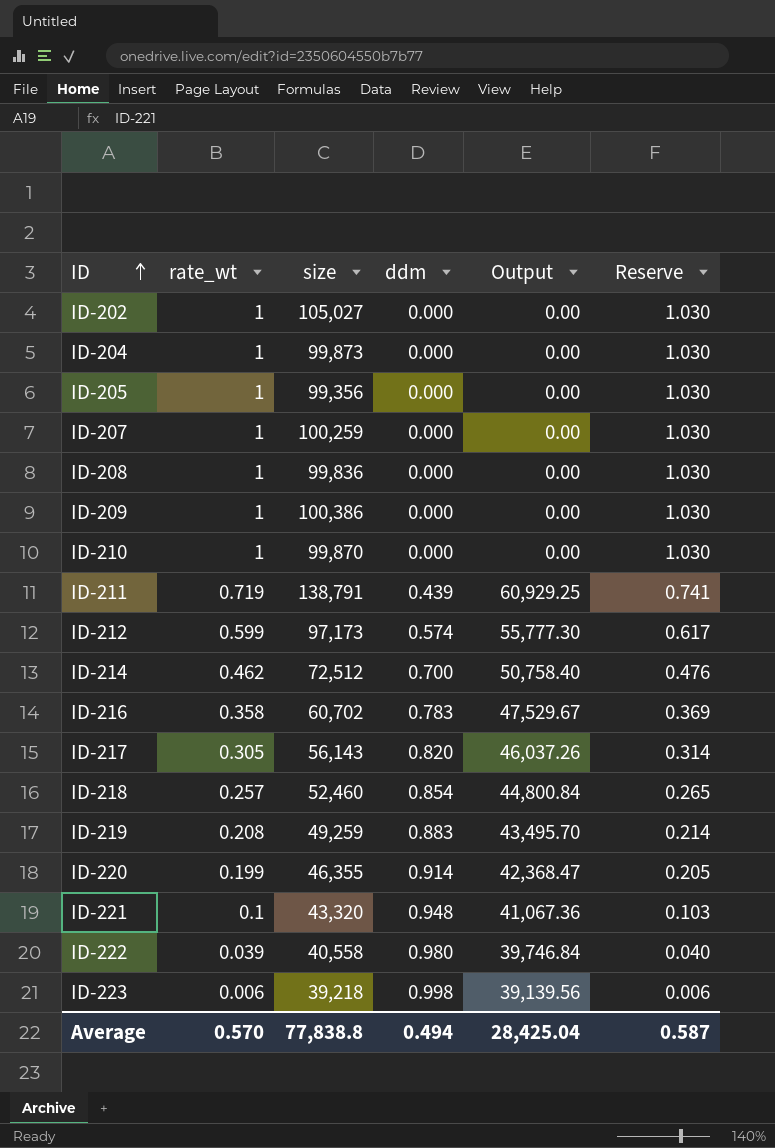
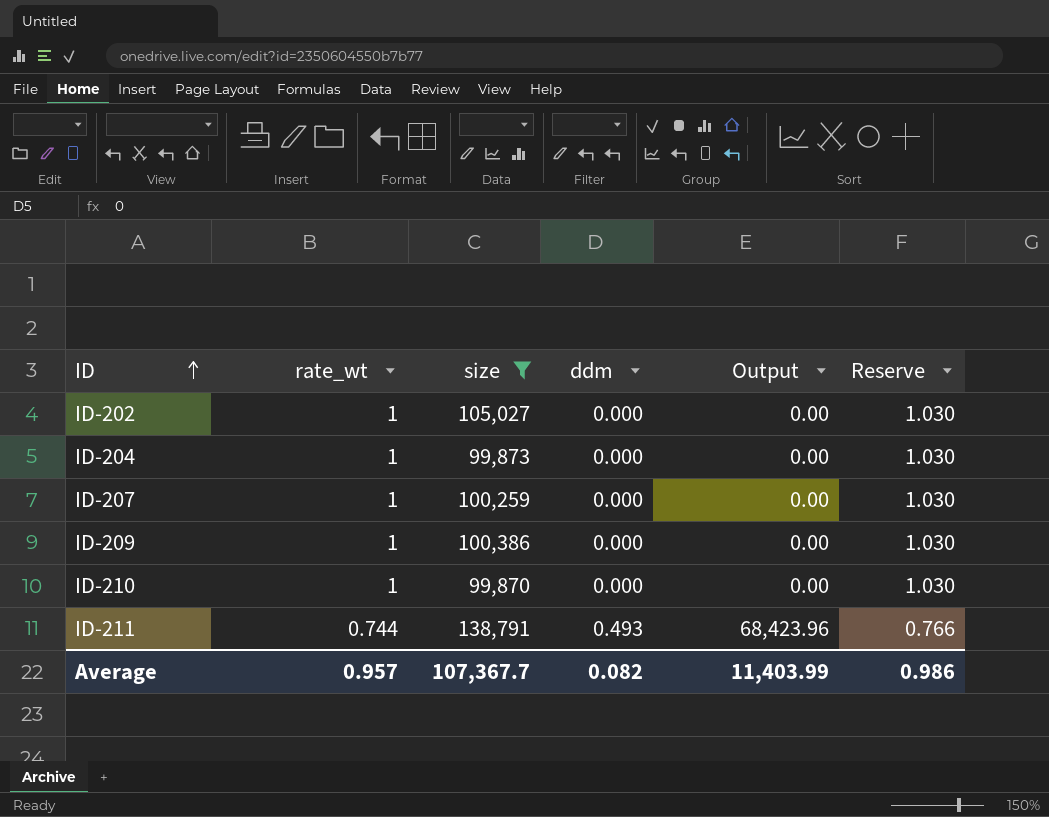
filter: none -> size >= 99,870
ID-211 | rate_wt: 0.719 -> 0.744
ID-211 | ddm: 0.439 -> 0.493
ID-211 | Output: 60,929.25 -> 68,423.96
ID-211 | Reserve: 0.741 -> 0.766
Average | rate_wt: 0.570 -> 0.957
Average | size: 77,838.8 -> 107,367.7
Average | ddm: 0.494 -> 0.082
Average | Output: 28,425.04 -> 11,403.99
Average | Reserve: 0.587 -> 0.986

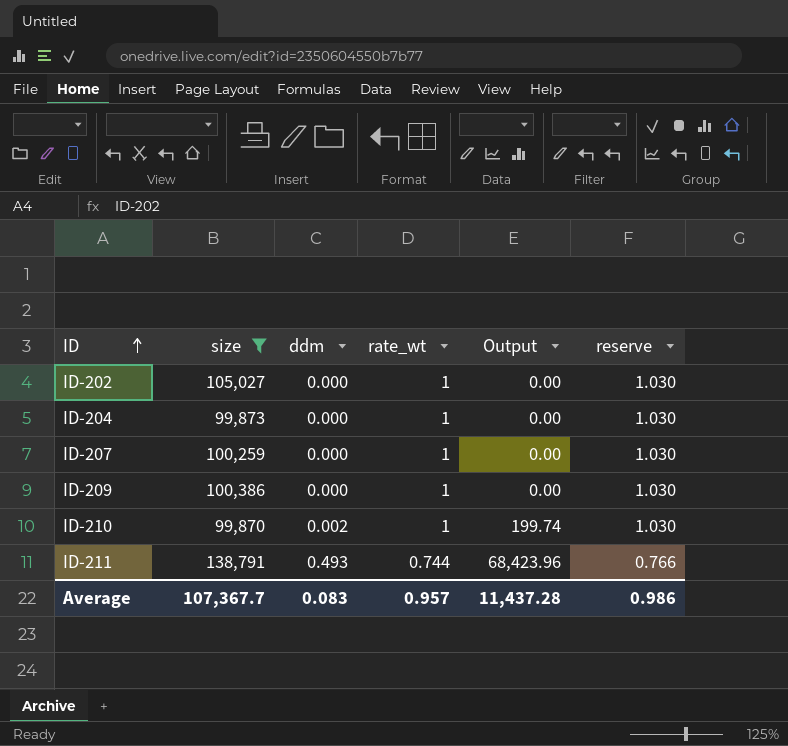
column rate_wt | position: 2 -> 4
column name: Reserve -> reserve
ID-210 | ddm: 0.000 -> 0.002
ID-210 | Output: 0.00 -> 199.74
Average | ddm: 0.082 -> 0.083
Average | Output: 11,403.99 -> 11,437.28

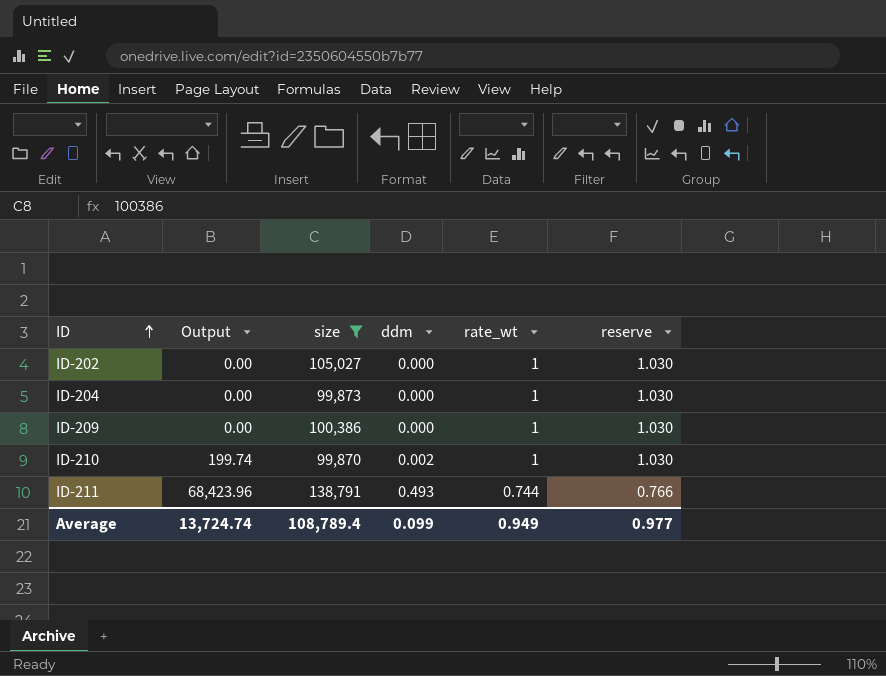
column Output | position: 5 -> 2
row ID-207: 100,259 | 0.000 | 1 | 0.00 | 1.030 -> none
Average | Output: 11,437.28 -> 13,724.74
Average | size: 107,367.7 -> 108,789.4
Average | ddm: 0.083 -> 0.099
Average | rate_wt: 0.957 -> 0.949
Average | reserve: 0.986 -> 0.977

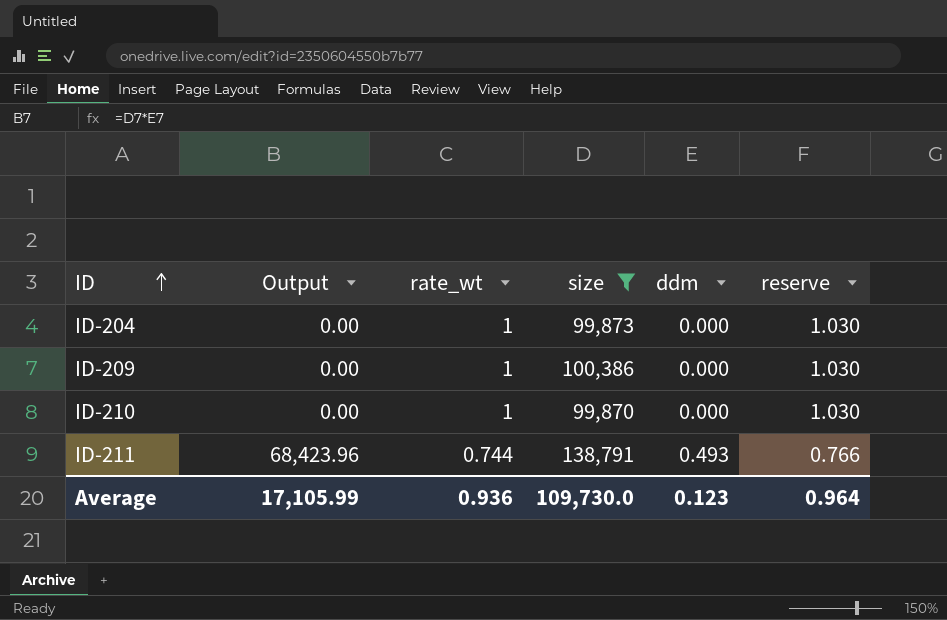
column rate_wt | position: 5 -> 3
row ID-202: 0.00 | 105,027 | 0.000 | 1 | 1.030 -> none
ID-210 | Output: 199.74 -> 0.00
ID-210 | ddm: 0.002 -> 0.000
Average | Output: 13,724.74 -> 17,105.99
Average | rate_wt: 0.949 -> 0.936
Average | size: 108,789.4 -> 109,730.0
Average | ddm: 0.099 -> 0.123
Average | reserve: 0.977 -> 0.964

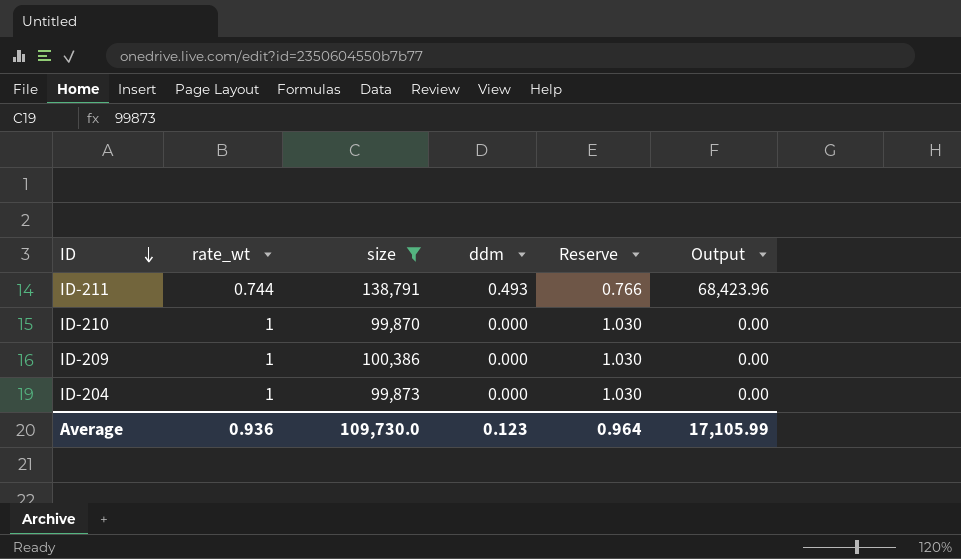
row order: ID ascending -> ID descending
column name: reserve -> Reserve
column Output | position: 2 -> 6

